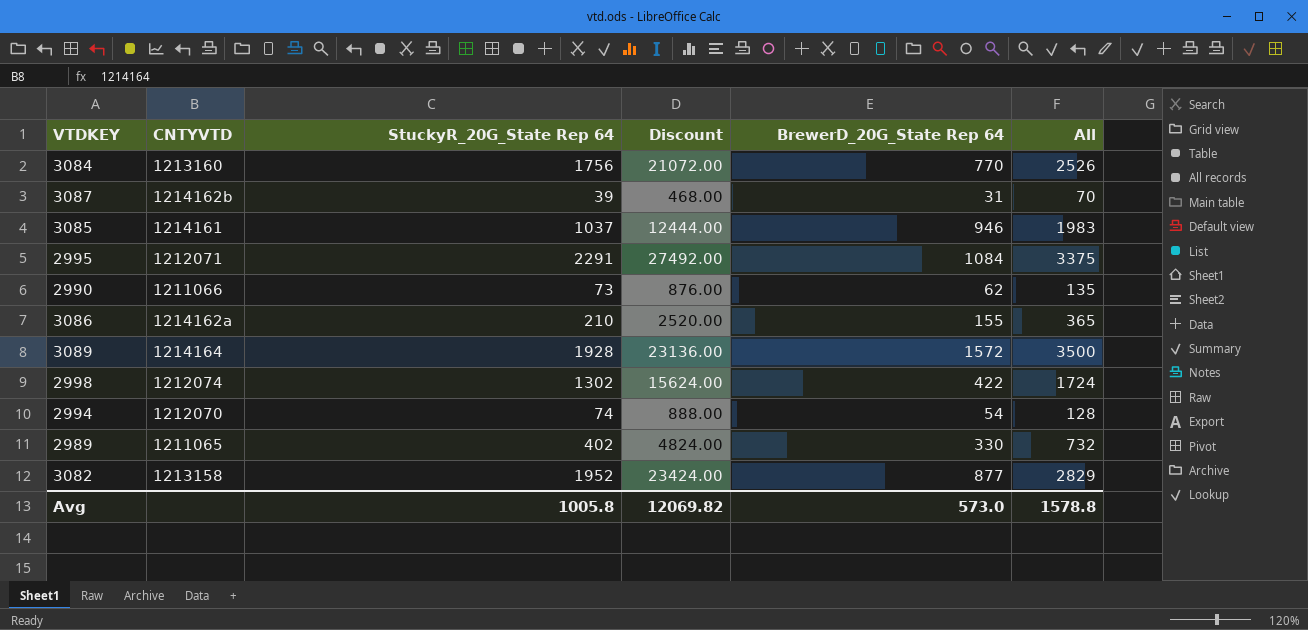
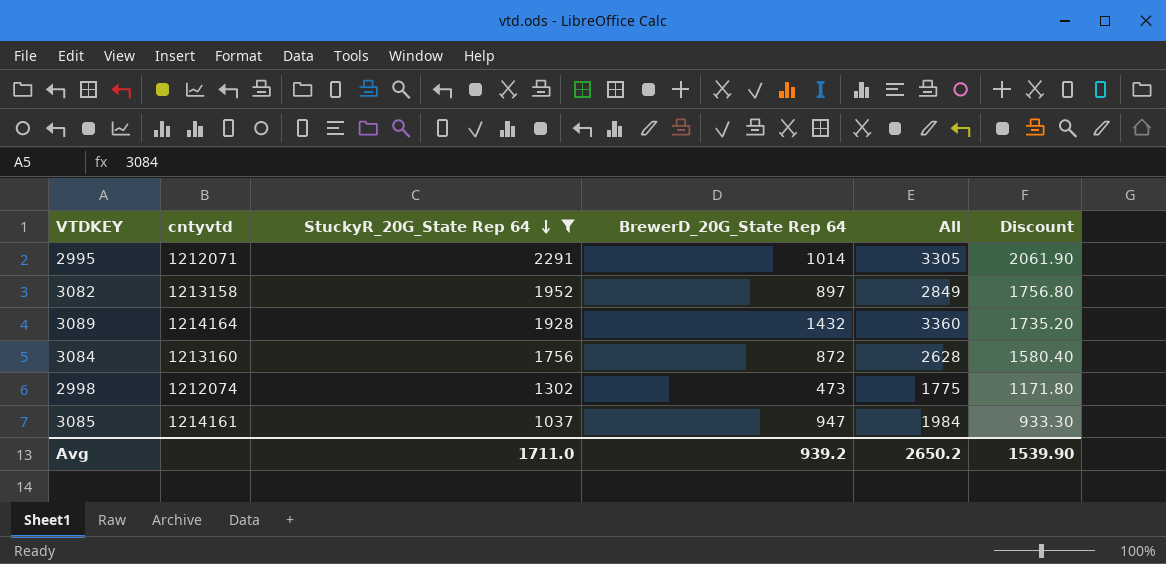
filter: none -> StuckyR_20G_State Rep 64 >= 1037
row order: none -> StuckyR_20G_State Rep 64 descending
column name: CNTYVTD -> cntyvtd
column Discount | formula: [StuckyR_20G_State Rep 64] * 12 -> [StuckyR_20G_State Rep 64] * 0.9
column Discount | position: 4 -> 6
2995 | BrewerD_20G_State Rep 64: 1084 -> 1014
2995 | All: 3375 -> 3305
3082 | BrewerD_20G_State Rep 64: 877 -> 897
3082 | All: 2829 -> 2849
3089 | BrewerD_20G_State Rep 64: 1572 -> 1432
3089 | All: 3500 -> 3360
3084 | BrewerD_20G_State Rep 64: 770 -> 872
3084 | All: 2526 -> 2628
2998 | BrewerD_20G_State Rep 64: 422 -> 473
2998 | All: 1724 -> 1775
3085 | BrewerD_20G_State Rep 64: 946 -> 947
3085 | All: 1983 -> 1984
Avg | StuckyR_20G_State Rep 64: 1005.8 -> 1711.0
Avg | BrewerD_20G_State Rep 64: 573.0 -> 939.2
Avg | All: 1578.8 -> 2650.2
Avg | Discount: 12069.82 -> 1539.90

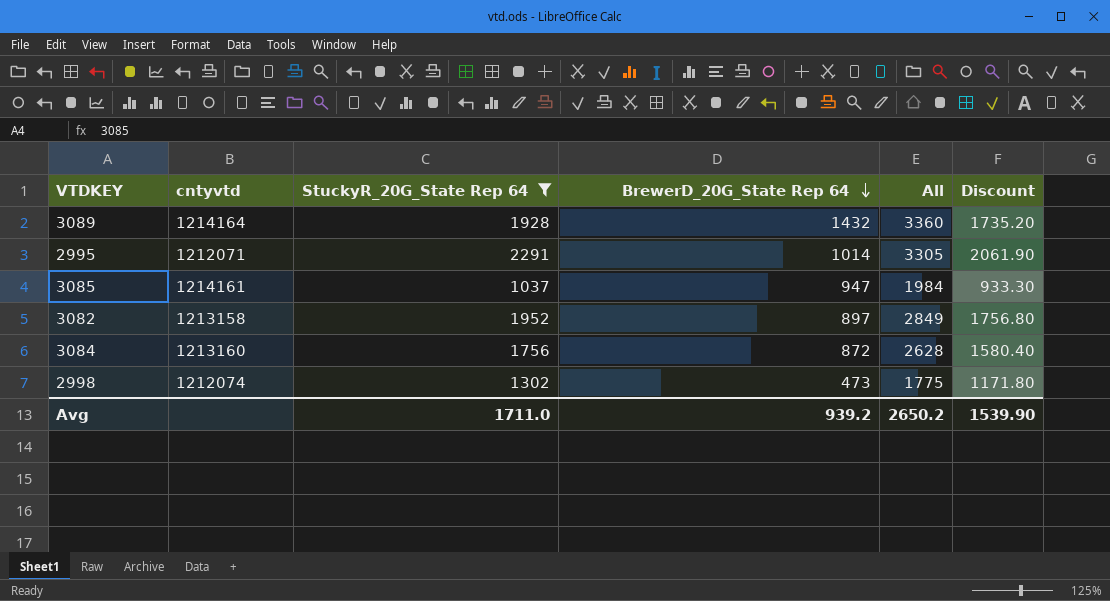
row order: StuckyR_20G_State Rep 64 descending -> BrewerD_20G_State Rep 64 descending

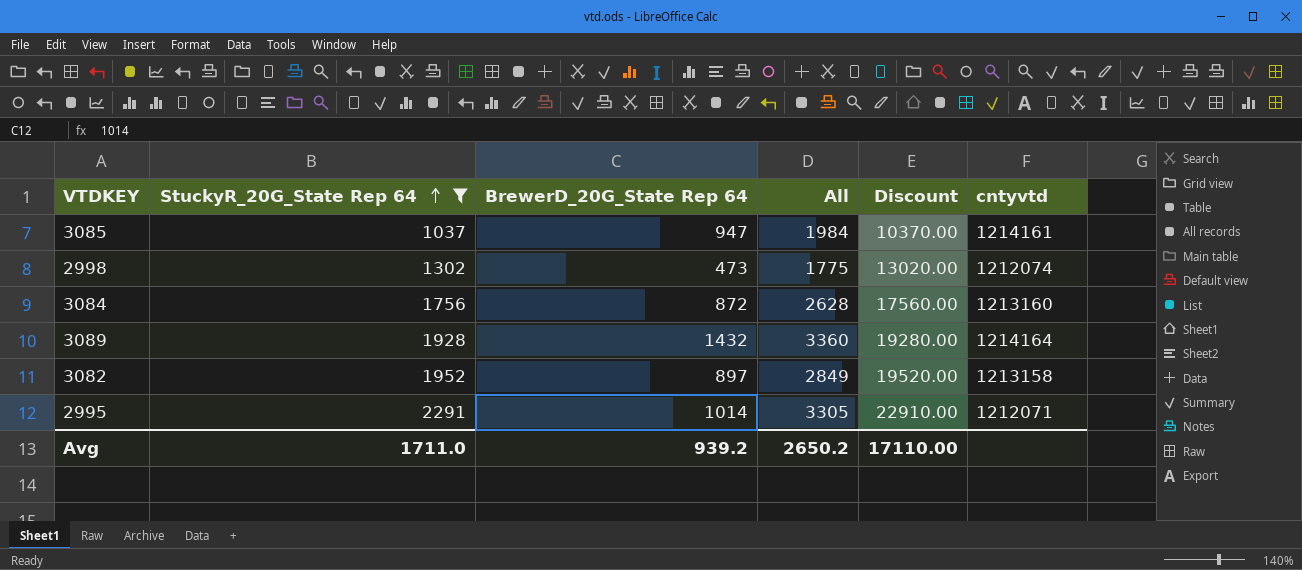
row order: BrewerD_20G_State Rep 64 descending -> StuckyR_20G_State Rep 64 ascending
column Discount | formula: [StuckyR_20G_State Rep 64] * 0.9 -> [StuckyR_20G_State Rep 64] * 10
column cntyvtd | position: 2 -> 6
Avg | Discount: 1539.90 -> 17110.00

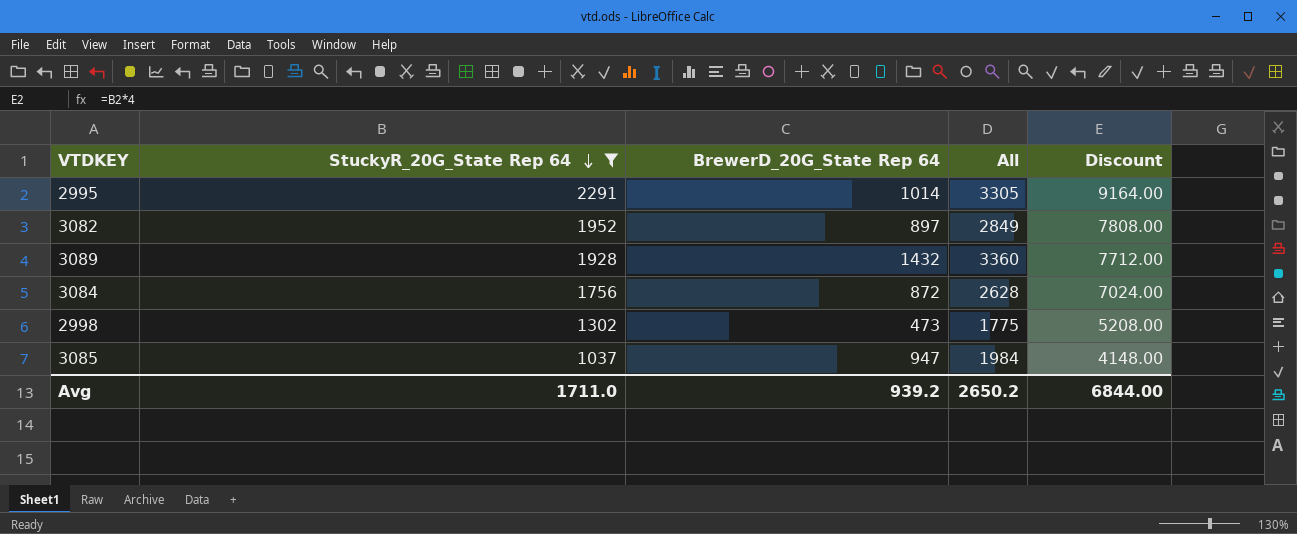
row order: StuckyR_20G_State Rep 64 ascending -> StuckyR_20G_State Rep 64 descending
column cntyvtd | position: 6 -> none
column Discount | formula: [StuckyR_20G_State Rep 64] * 10 -> [StuckyR_20G_State Rep 64] * 4
Avg | Discount: 17110.00 -> 6844.00

